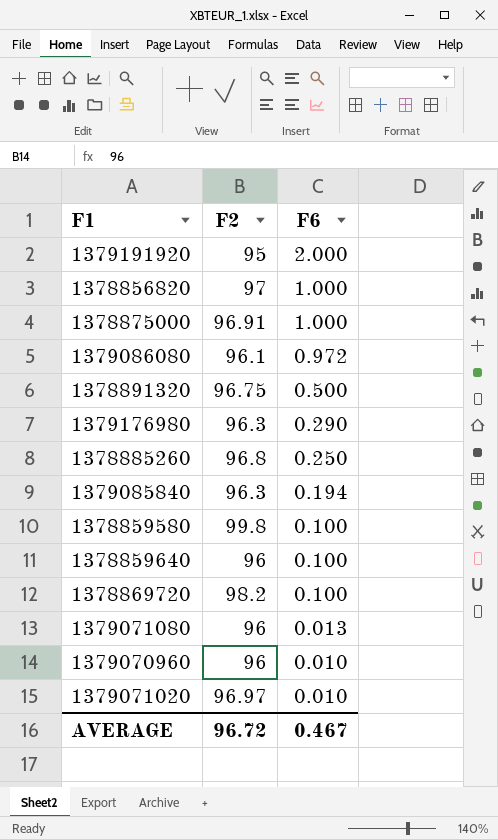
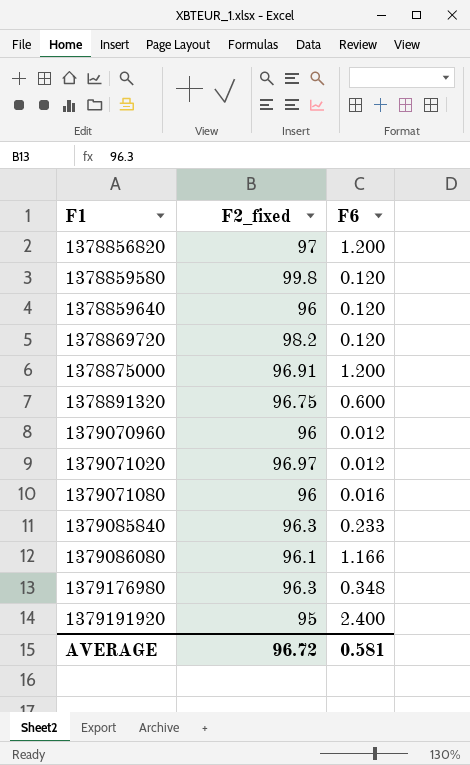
row order: F6 descending -> F1 ascending
column name: F2 -> F2_fixed
row 1378885260: 96.8 | 0.250 -> none
1378856820 | F6: 1.000 -> 1.200
1378859580 | F6: 0.100 -> 0.120
1378859640 | F6: 0.100 -> 0.120
1378869720 | F6: 0.100 -> 0.120
1378875000 | F6: 1.000 -> 1.200
1378891320 | F6: 0.500 -> 0.600
1379070960 | F6: 0.010 -> 0.012
1379071020 | F6: 0.010 -> 0.012
1379071080 | F6: 0.013 -> 0.016
1379085840 | F6: 0.194 -> 0.233
1379086080 | F6: 0.972 -> 1.166
1379176980 | F6: 0.290 -> 0.348
1379191920 | F6: 2.000 -> 2.400
AVERAGE | F6: 0.467 -> 0.581

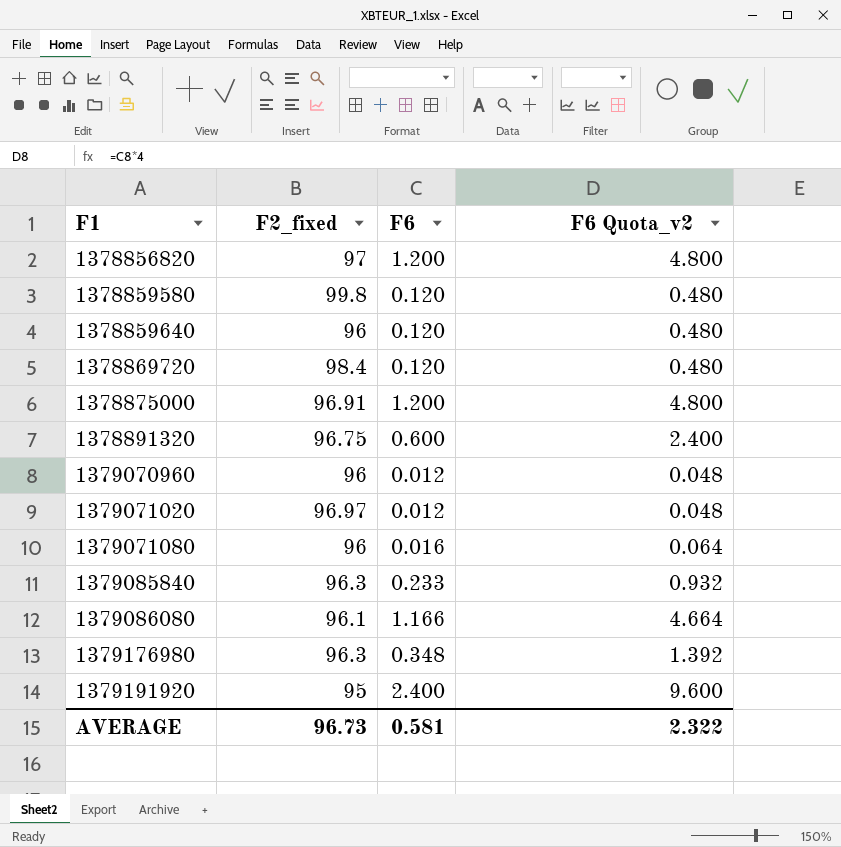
column F6 Quota_v2 | formula: none -> [F6] * 4
1378869720 | F2_fixed: 98.2 -> 98.4
AVERAGE | F2_fixed: 96.72 -> 96.73

